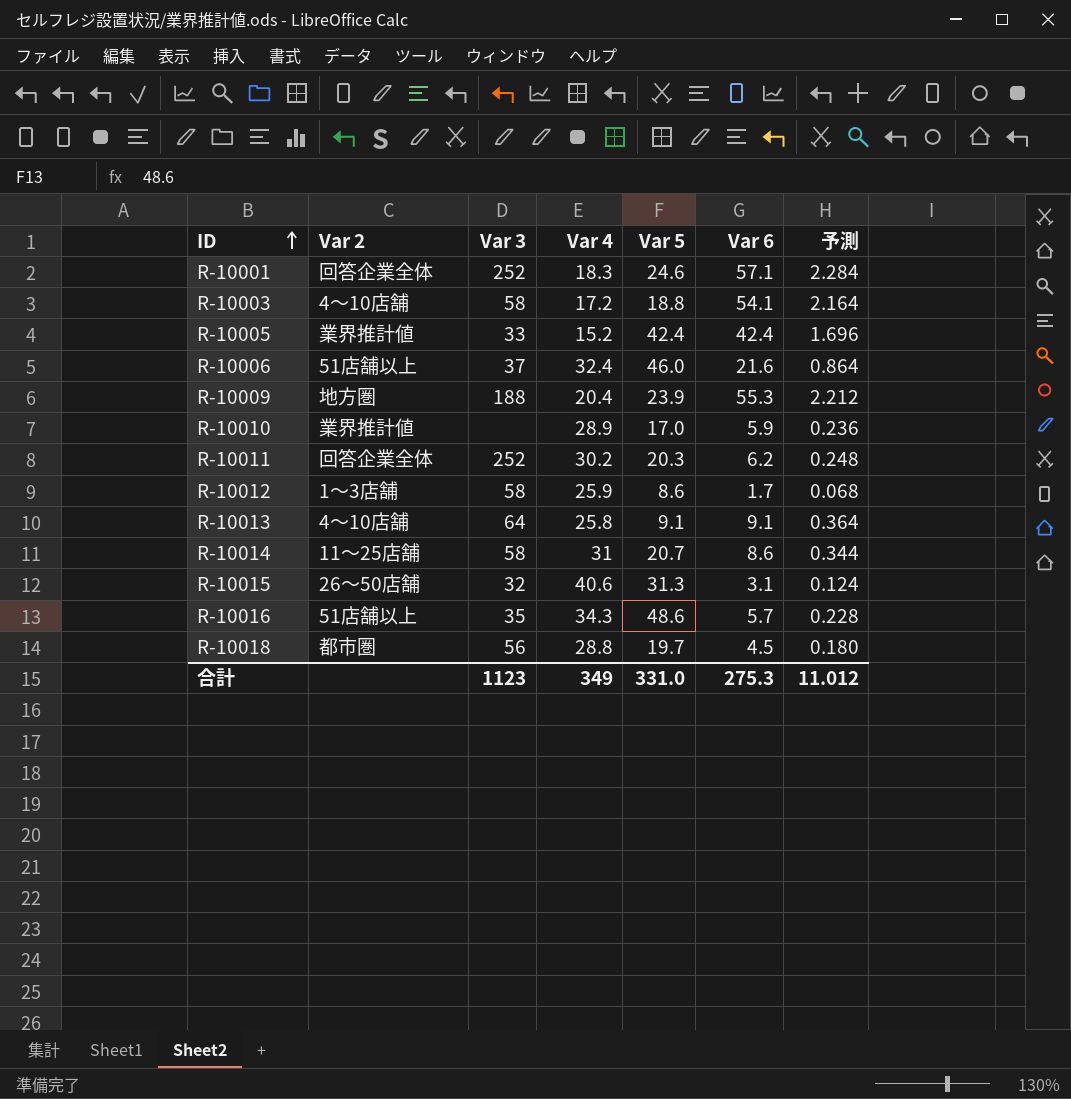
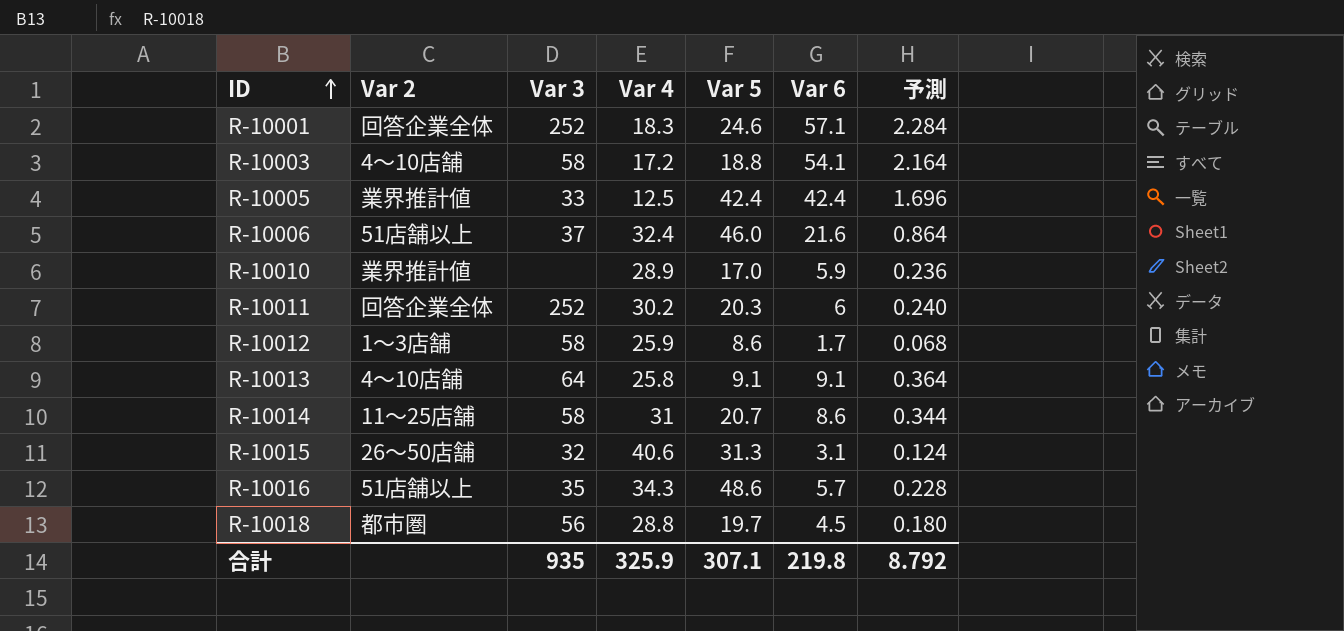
row R-10009: 地方圏 | 188 | 20.4 | 23.9 | 55.3 | 2.212 -> none
R-10005 | Var 4: 15.2 -> 12.5
R-10011 | Var 6: 6.2 -> 6
R-10011 | 予測: 0.248 -> 0.240
合計 | Var 3: 1123 -> 935
合計 | Var 4: 349 -> 325.9
合計 | Var 5: 331.0 -> 307.1
合計 | Var 6: 275.3 -> 219.8
合計 | 予測: 11.012 -> 8.792

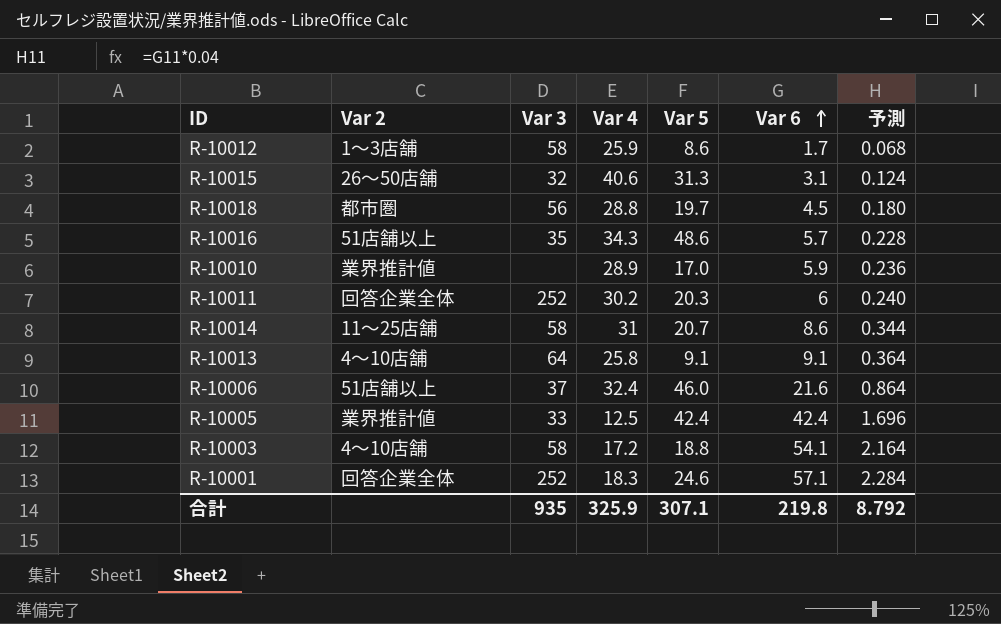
row order: ID ascending -> Var 6 ascending

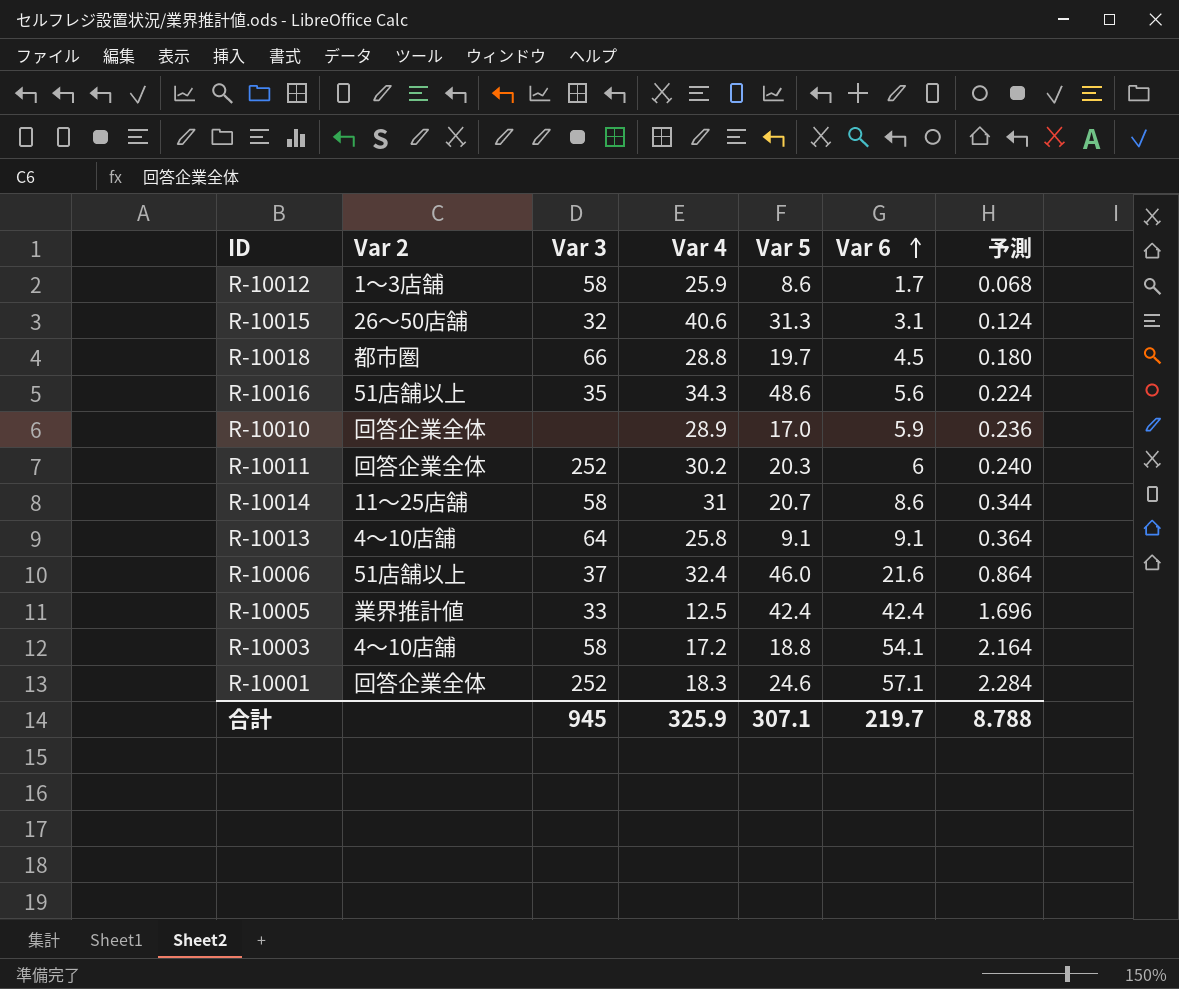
R-10018 | Var 3: 56 -> 66
R-10016 | Var 6: 5.7 -> 5.6
R-10016 | 予測: 0.228 -> 0.224
R-10010 | Var 2: 業界推計値 -> 回答企業全体
合計 | Var 3: 935 -> 945
合計 | Var 6: 219.8 -> 219.7
合計 | 予測: 8.792 -> 8.788

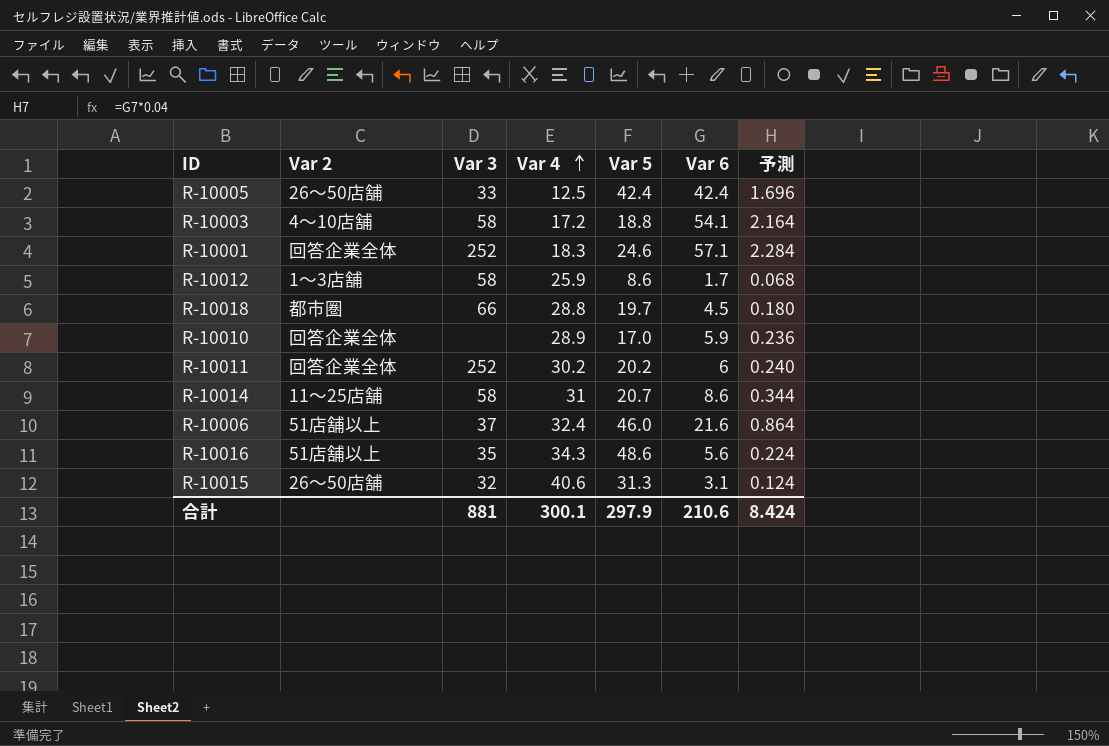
row order: Var 6 ascending -> Var 4 ascending
row R-10013: 4〜10店舗 | 64 | 25.8 | 9.1 | 9.1 | 0.364 -> none
R-10005 | Var 2: 業界推計値 -> 26〜50店舗
R-10011 | Var 5: 20.3 -> 20.2
合計 | Var 3: 945 -> 881
合計 | Var 4: 325.9 -> 300.1
合計 | Var 5: 307.1 -> 297.9
合計 | Var 6: 219.7 -> 210.6
合計 | 予測: 8.788 -> 8.424

